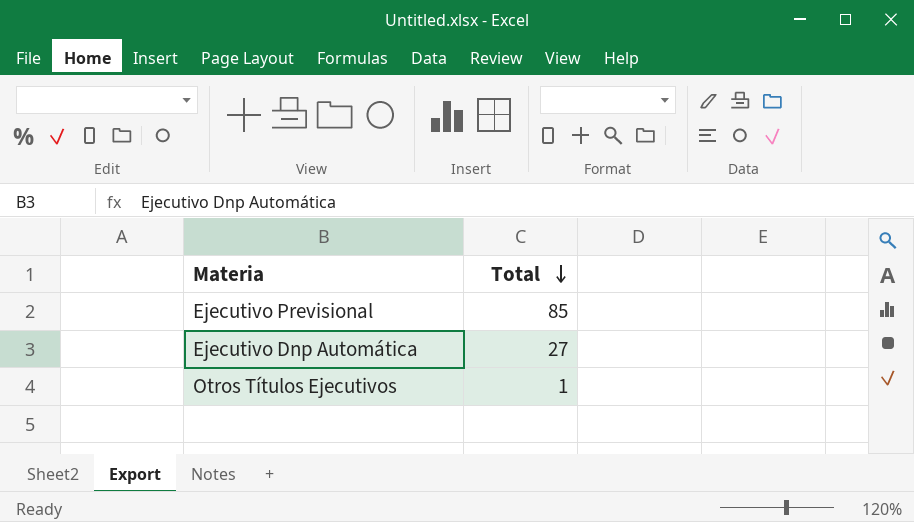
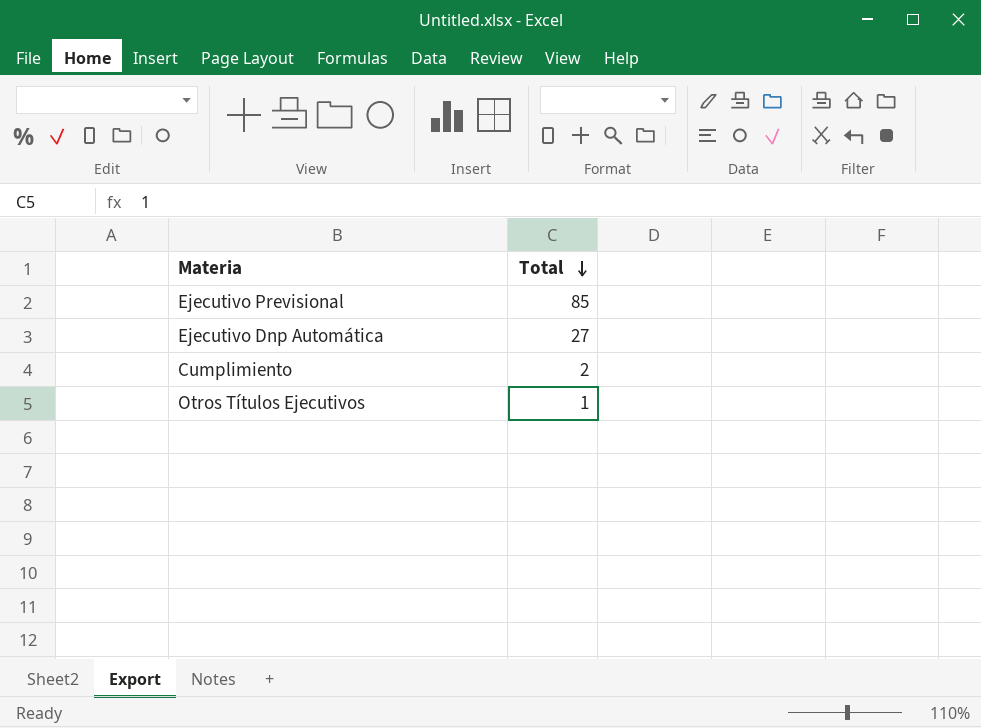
row Cumplimiento: none -> 2

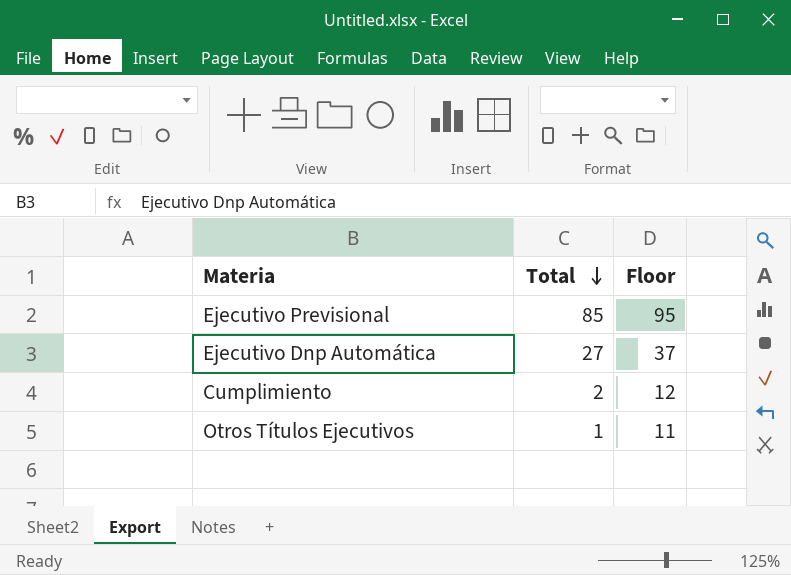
column Floor | formula: none -> [Total] + 10

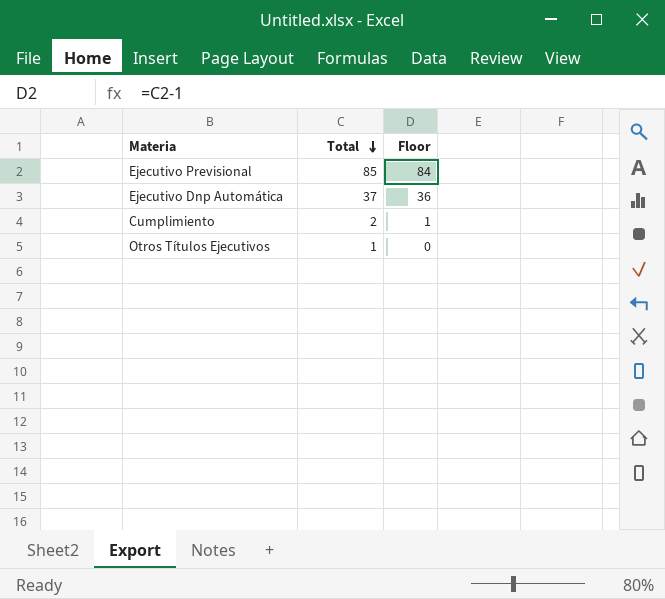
column Floor | formula: [Total] + 10 -> [Total] - 1
Ejecutivo Dnp Automática | Total: 27 -> 37

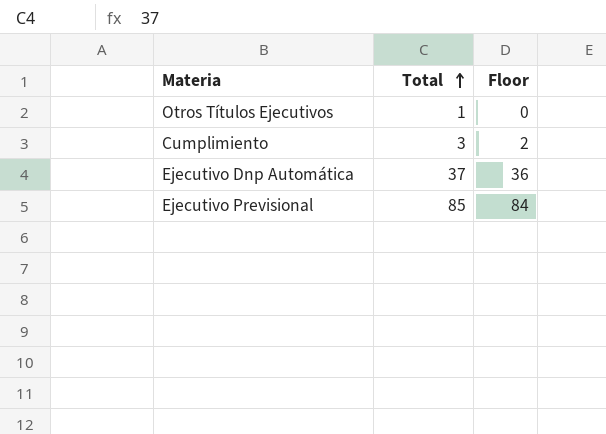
row order: Total descending -> Total ascending
Cumplimiento | Total: 2 -> 3
Cumplimiento | Floor: 1 -> 2

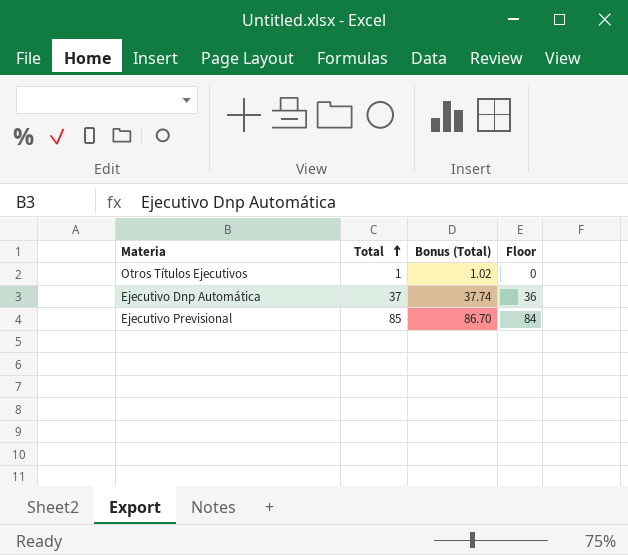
column Bonus (Total) | formula: none -> [Total] * 1.02
row Cumplimiento: 3 | 2 -> none

